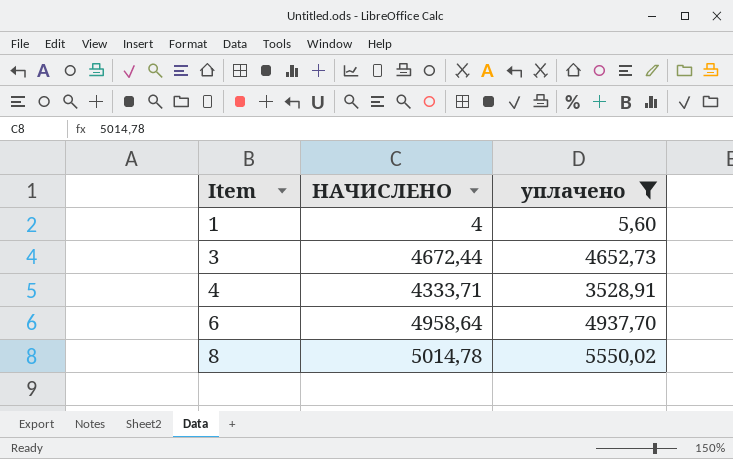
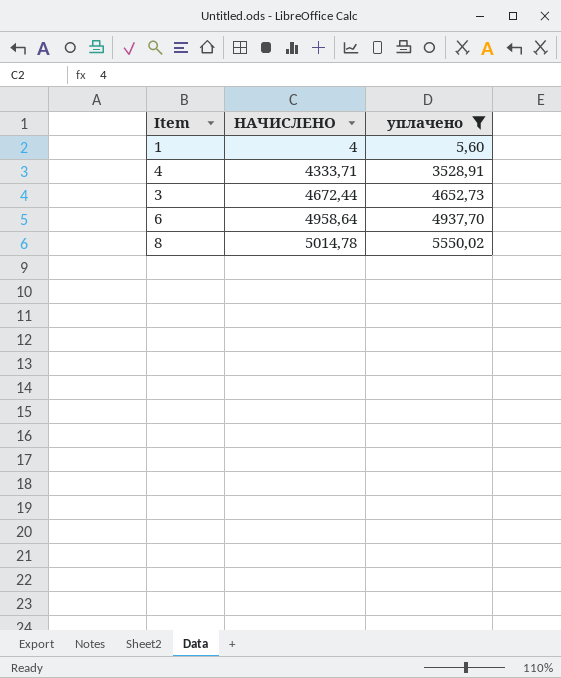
row order: Item ascending -> НАЧИСЛЕНО ascending

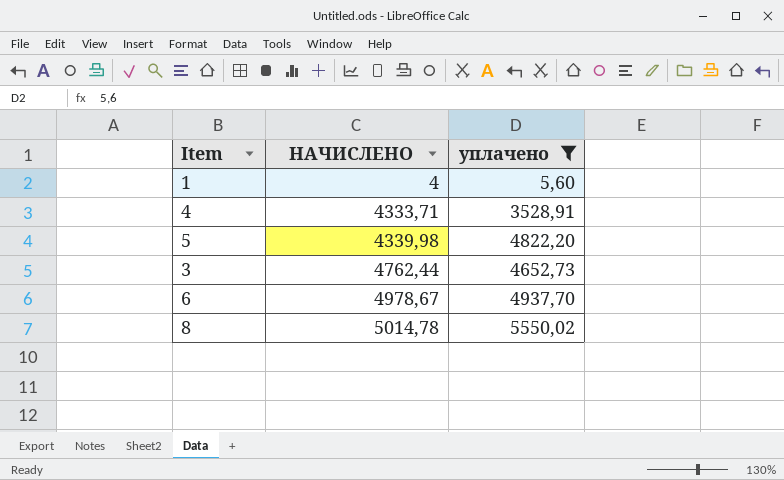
row 5: none -> 4339,98 | 4822,20
3 | НАЧИСЛЕНО: 4672,44 -> 4762,44
6 | НАЧИСЛЕНО: 4958,64 -> 4978,67

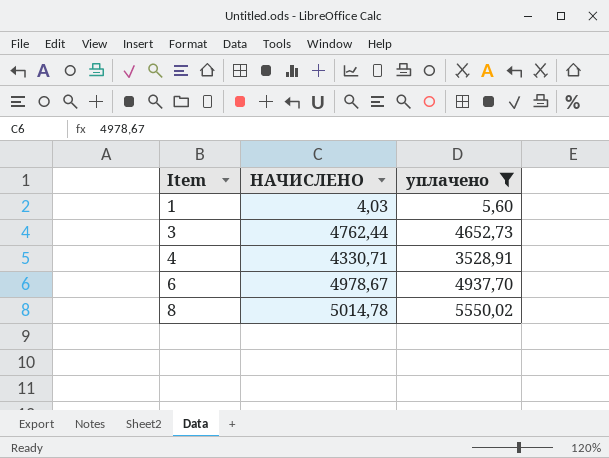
row order: НАЧИСЛЕНО ascending -> Item ascending
row 5: 4339,98 | 4822,20 -> none
1 | НАЧИСЛЕНО: 4 -> 4,03
4 | НАЧИСЛЕНО: 4333,71 -> 4330,71

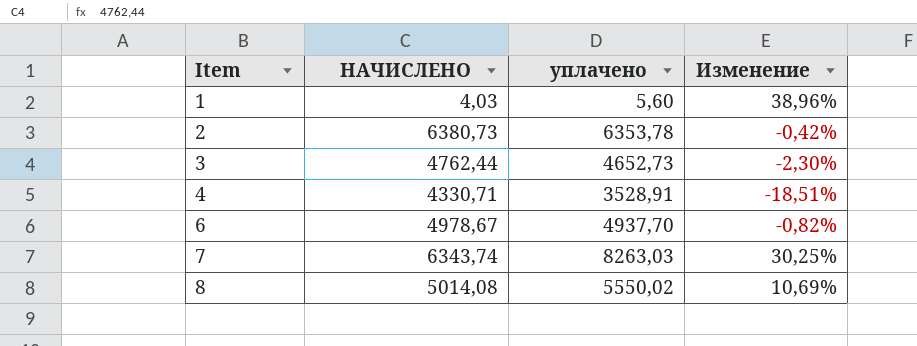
filter: уплачено <= 5550,02 -> none
column Изменение | formula: none -> ([уплачено] - [НАЧИСЛЕНО]) / [НАЧИСЛЕНО]
8 | НАЧИСЛЕНО: 5014,78 -> 5014,08

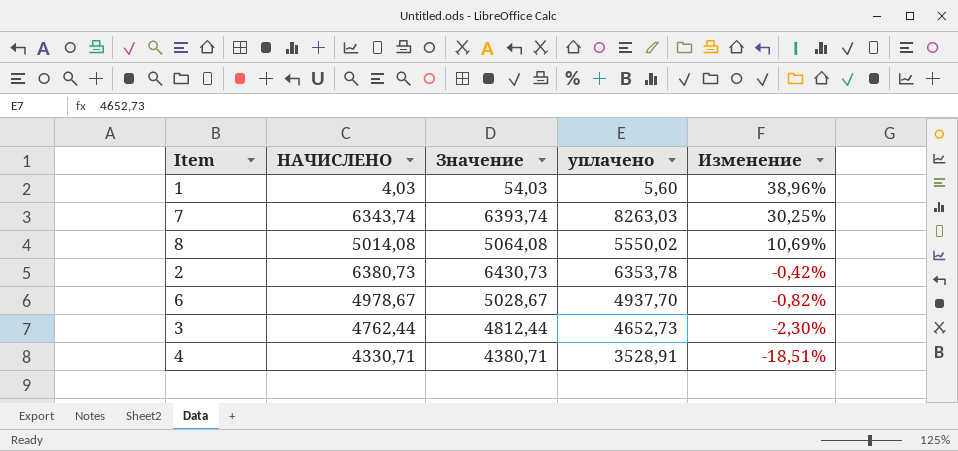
row order: Item ascending -> Изменение descending
column Значение | formula: none -> [НАЧИСЛЕНО] + 50

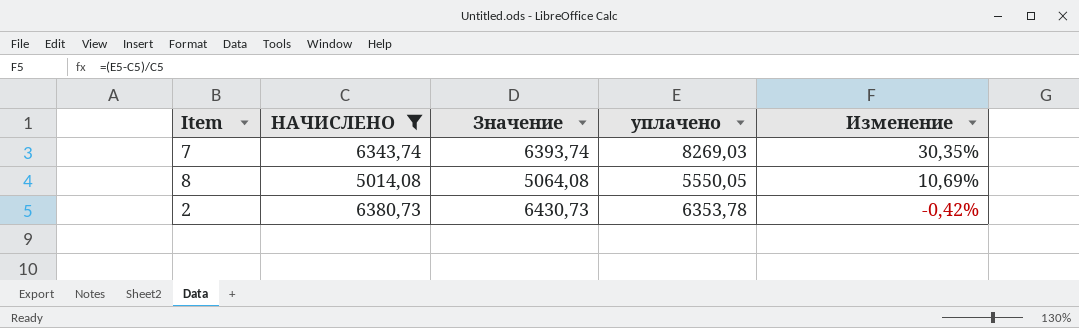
filter: none -> НАЧИСЛЕНО >= 5014,08
7 | уплачено: 8263,03 -> 8269,03
7 | Изменение: 30,25% -> 30,35%
8 | уплачено: 5550,02 -> 5550,05

